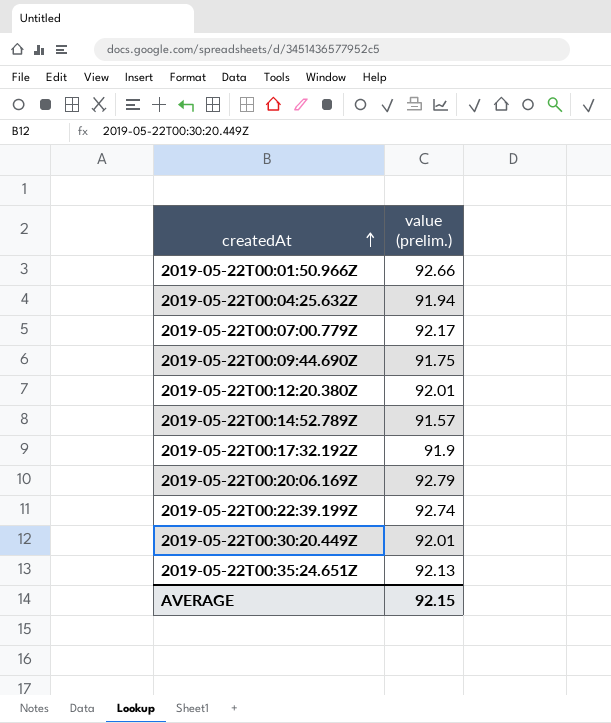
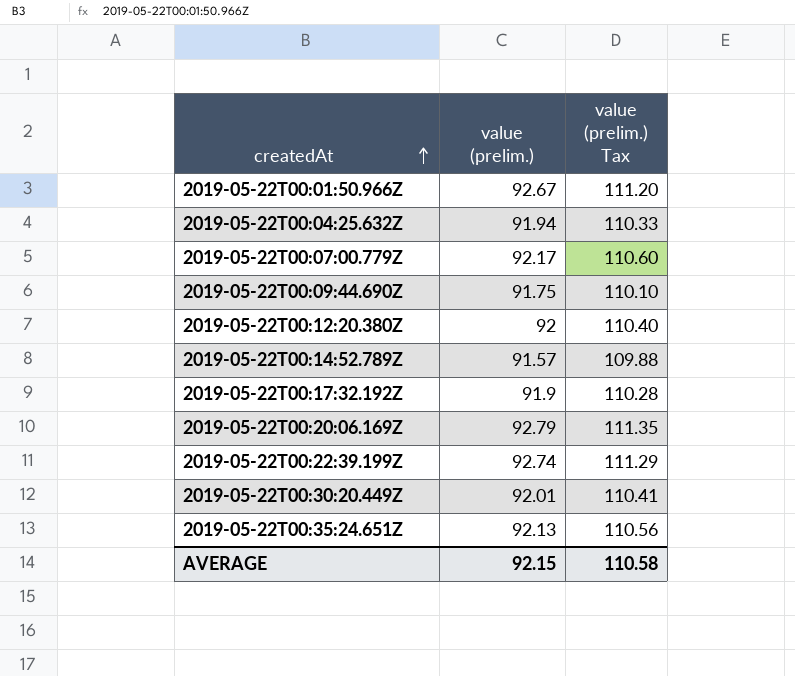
column value (prelim.) Tax | formula: none -> [value (prelim.)] * 1.2
2019-05-22T00:01:50.966Z | value (prelim.): 92.66 -> 92.67
2019-05-22T00:12:20.380Z | value (prelim.): 92.01 -> 92

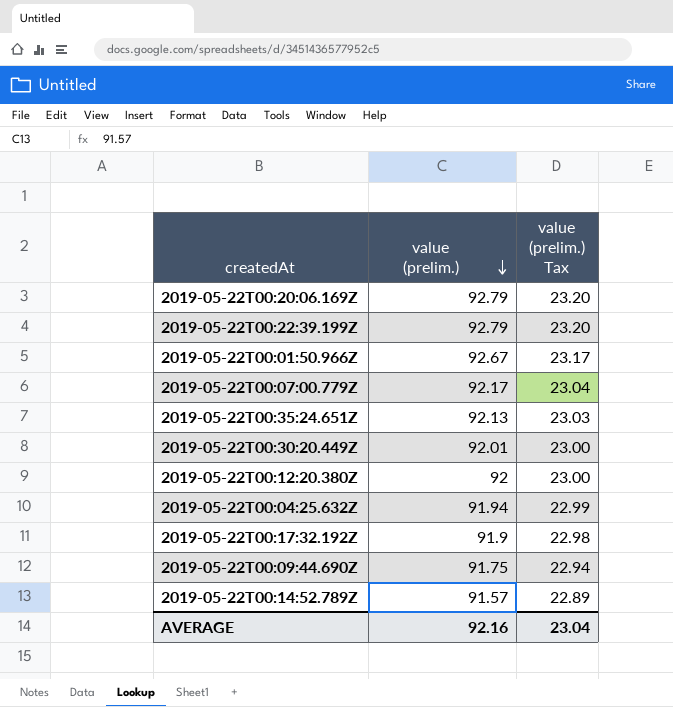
row order: createdAt ascending -> value (prelim.) descending
column value (prelim.) Tax | formula: [value (prelim.)] * 1.2 -> [value (prelim.)] * 0.25
2019-05-22T00:22:39.199Z | value (prelim.): 92.74 -> 92.79
AVERAGE | value (prelim.): 92.15 -> 92.16
AVERAGE | value (prelim.) Tax: 110.58 -> 23.04

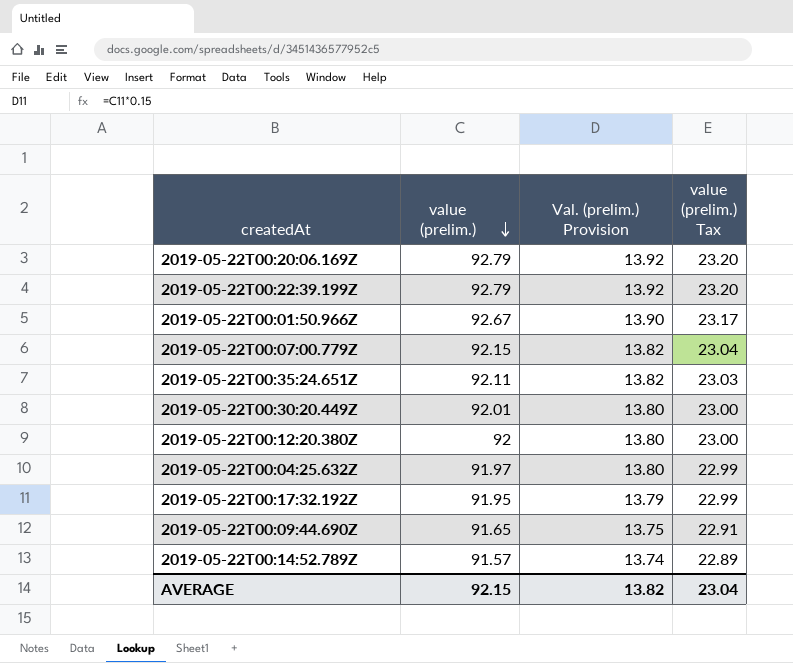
column Val. (prelim.) Provision | formula: none -> [value (prelim.)] * 0.15
2019-05-22T00:07:00.779Z | value (prelim.): 92.17 -> 92.15
2019-05-22T00:35:24.651Z | value (prelim.): 92.13 -> 92.11
2019-05-22T00:04:25.632Z | value (prelim.): 91.94 -> 91.97
2019-05-22T00:17:32.192Z | value (prelim.): 91.9 -> 91.95
2019-05-22T00:17:32.192Z | value (prelim.) Tax: 22.98 -> 22.99
2019-05-22T00:09:44.690Z | value (prelim.): 91.75 -> 91.65
2019-05-22T00:09:44.690Z | value (prelim.) Tax: 22.94 -> 22.91
AVERAGE | value (prelim.): 92.16 -> 92.15

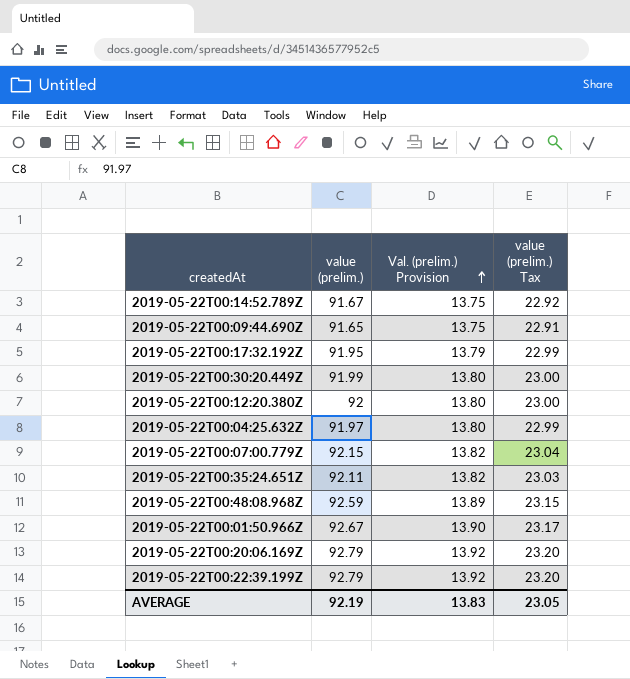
row order: value (prelim.) descending -> Val. (prelim.) Provision ascending
2019-05-22T00:14:52.789Z | value (prelim.): 91.57 -> 91.67
2019-05-22T00:14:52.789Z | Val. (prelim.) Provision: 13.74 -> 13.75
2019-05-22T00:14:52.789Z | value (prelim.) Tax: 22.89 -> 22.92
2019-05-22T00:30:20.449Z | value (prelim.): 92.01 -> 91.99
row 2019-05-22T00:48:08.968Z: none -> 92.59 | 13.89 | 23.15
AVERAGE | value (prelim.): 92.15 -> 92.19
AVERAGE | Val. (prelim.) Provision: 13.82 -> 13.83
AVERAGE | value (prelim.) Tax: 23.04 -> 23.05

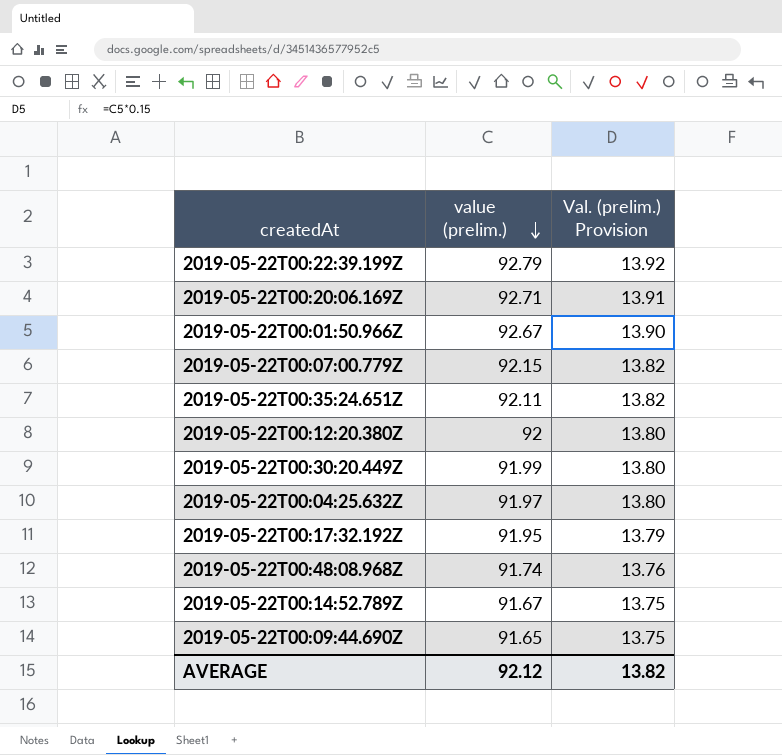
row order: Val. (prelim.) Provision ascending -> value (prelim.) descending
column value (prelim.) Tax | formula: [value (prelim.)] * 0.25 -> none
2019-05-22T00:20:06.169Z | value (prelim.): 92.79 -> 92.71
2019-05-22T00:20:06.169Z | Val. (prelim.) Provision: 13.92 -> 13.91
2019-05-22T00:48:08.968Z | value (prelim.): 92.59 -> 91.74
2019-05-22T00:48:08.968Z | Val. (prelim.) Provision: 13.89 -> 13.76
AVERAGE | value (prelim.): 92.19 -> 92.12
AVERAGE | Val. (prelim.) Provision: 13.83 -> 13.82

